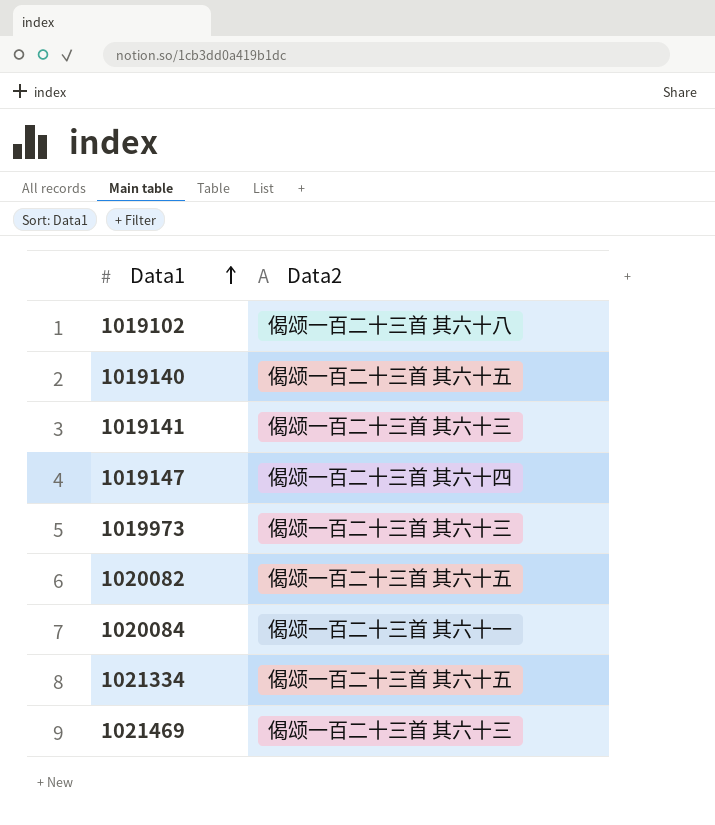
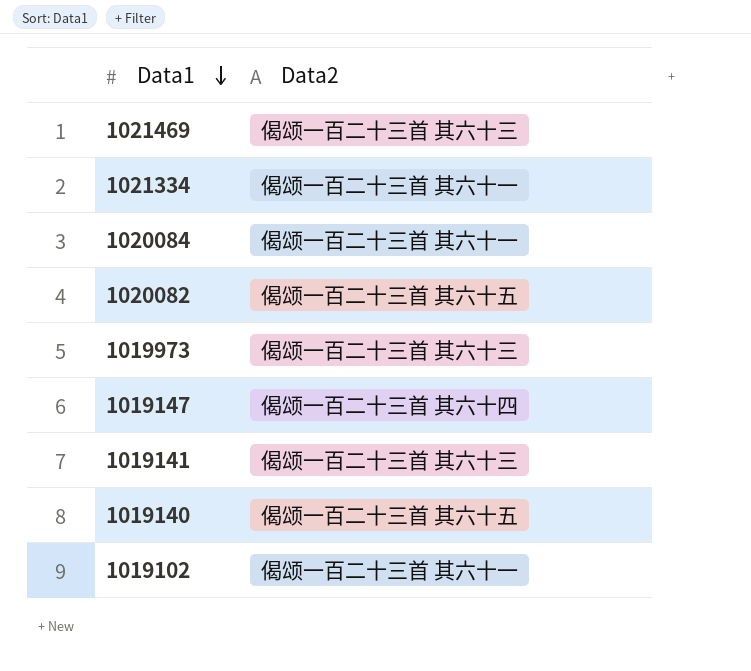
row order: Data1 ascending -> Data1 descending
1021334 | Data2: 偈颂一百二十三首 其六十五 -> 偈颂一百二十三首 其六十一
1019102 | Data2: 偈颂一百二十三首 其六十八 -> 偈颂一百二十三首 其六十一

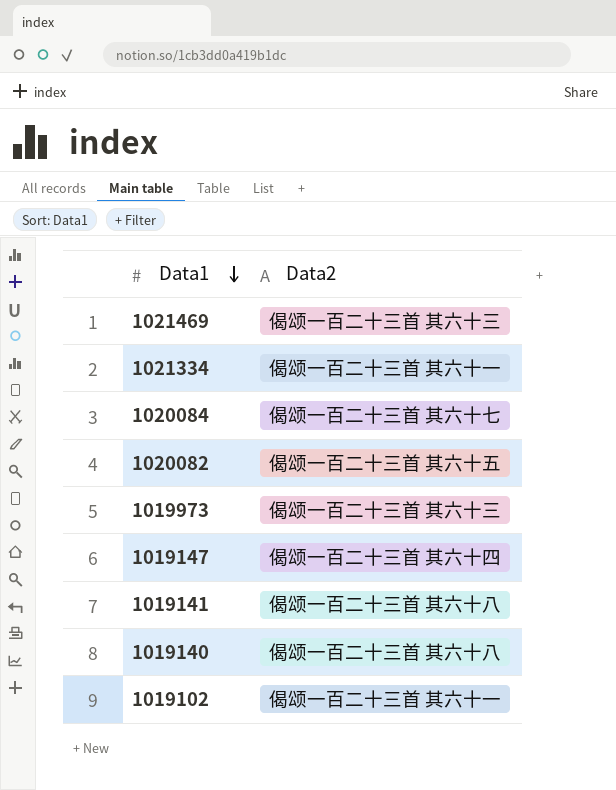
1020084 | Data2: 偈颂一百二十三首 其六十一 -> 偈颂一百二十三首 其六十七
1019141 | Data2: 偈颂一百二十三首 其六十三 -> 偈颂一百二十三首 其六十八
1019140 | Data2: 偈颂一百二十三首 其六十五 -> 偈颂一百二十三首 其六十八

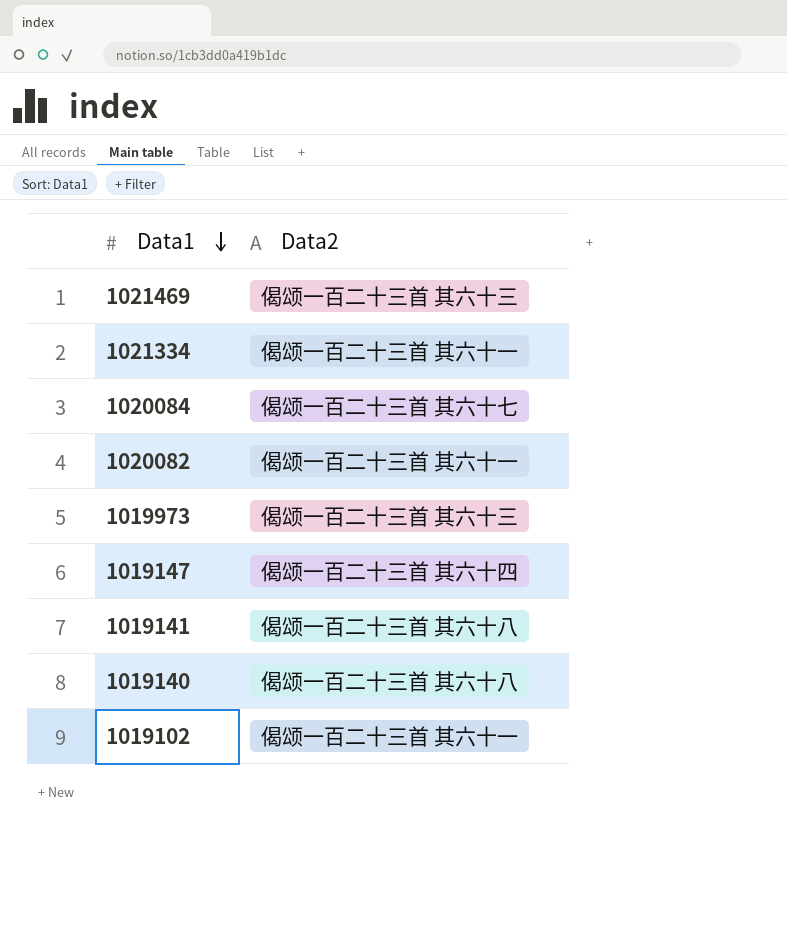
1020082 | Data2: 偈颂一百二十三首 其六十五 -> 偈颂一百二十三首 其六十一

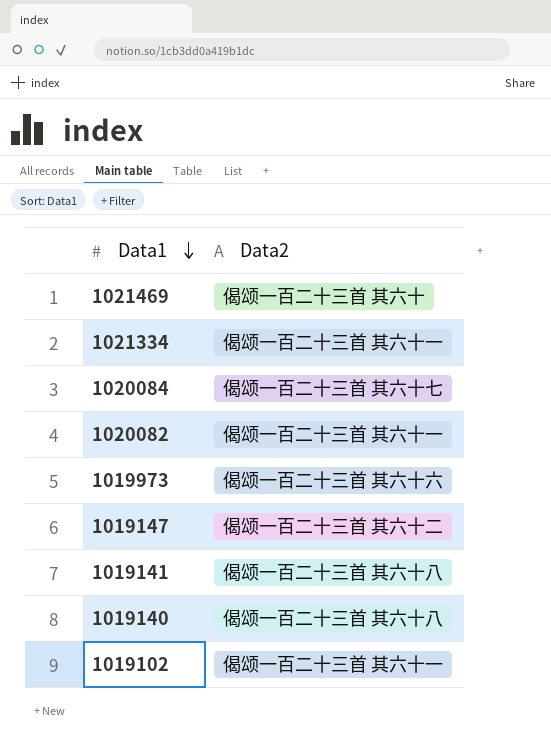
1021469 | Data2: 偈颂一百二十三首 其六十三 -> 偈颂一百二十三首 其六十
1019973 | Data2: 偈颂一百二十三首 其六十三 -> 偈颂一百二十三首 其六十六
1019147 | Data2: 偈颂一百二十三首 其六十四 -> 偈颂一百二十三首 其六十二

